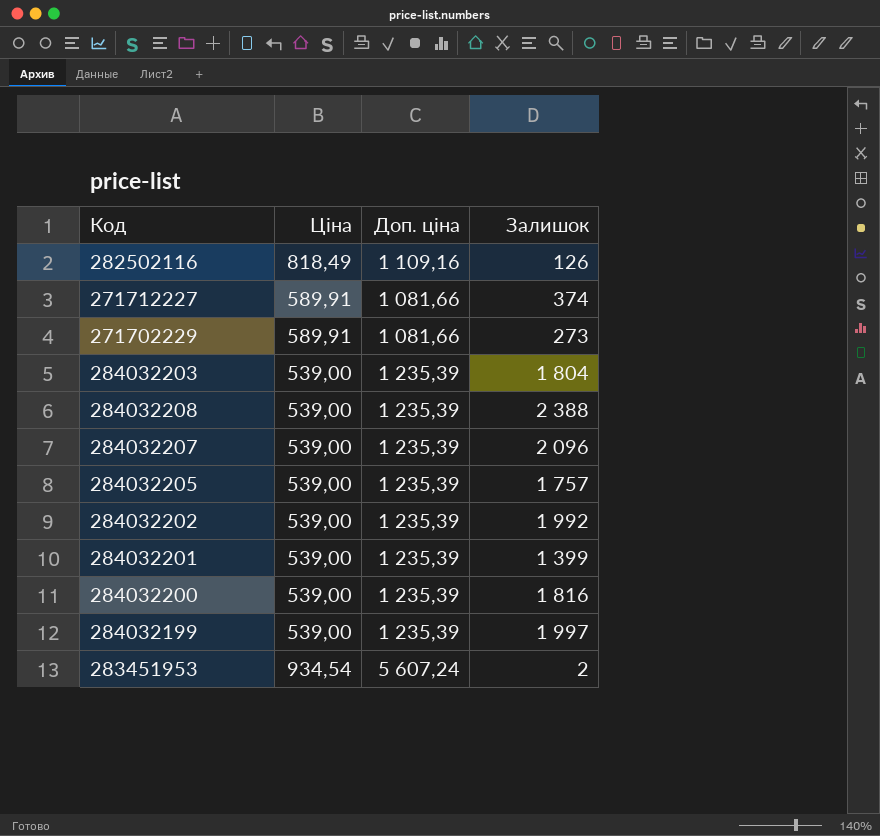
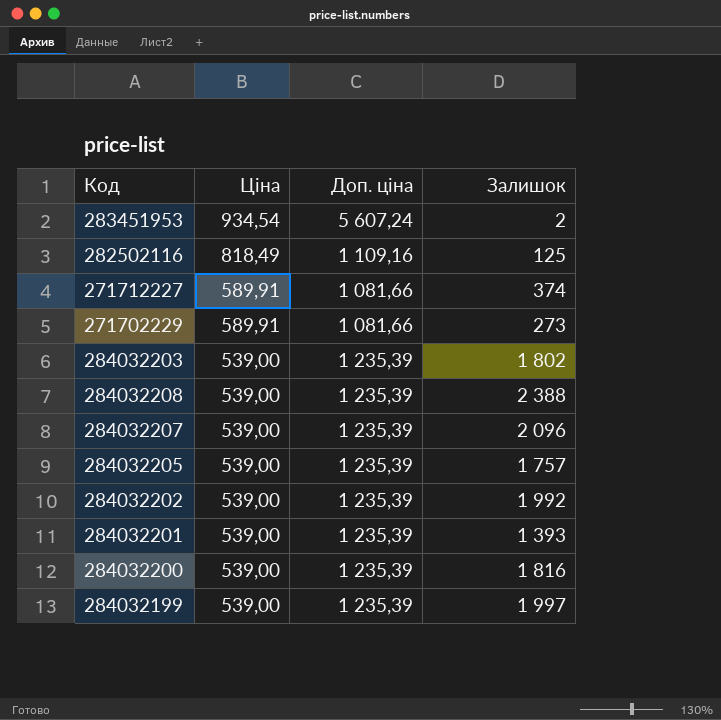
row order: none -> Ціна descending
282502116 | Залишок: 126 -> 125
284032203 | Залишок: 1 804 -> 1 802
284032201 | Залишок: 1 399 -> 1 393

